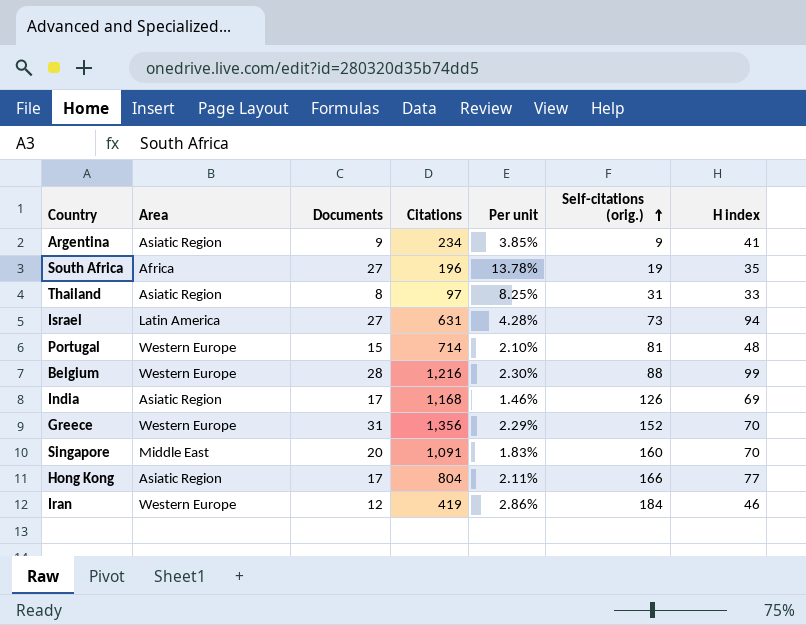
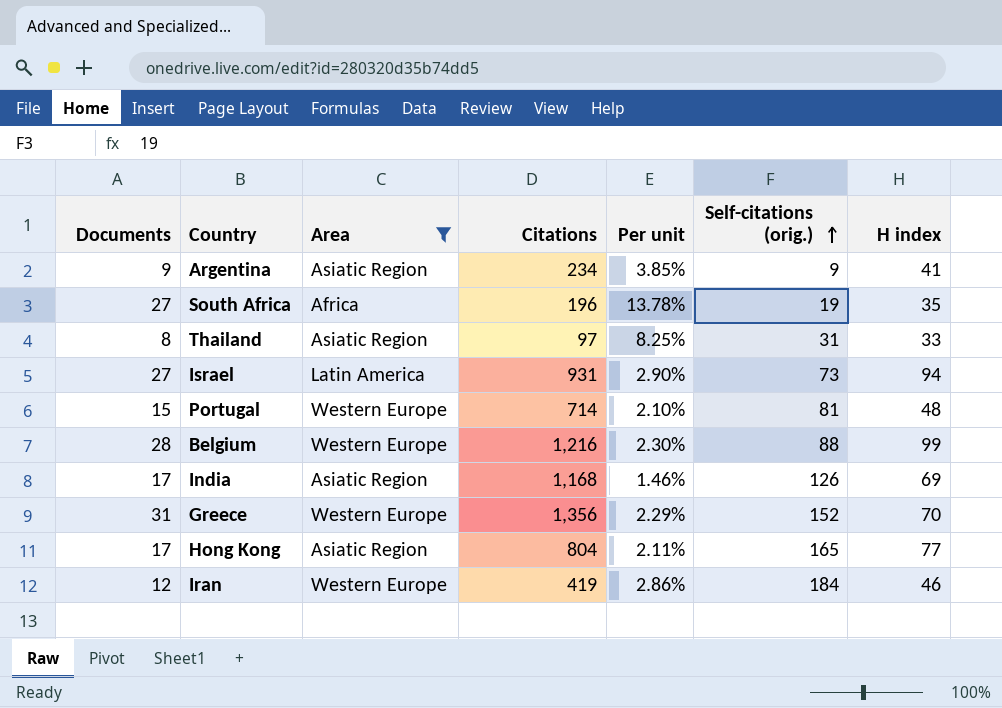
filter: none -> Area != Middle East
column Documents | position: 3 -> 1
Israel | Citations: 631 -> 931
Israel | Per unit: 4.28% -> 2.90%
Hong Kong | Self-citations (orig.): 166 -> 165

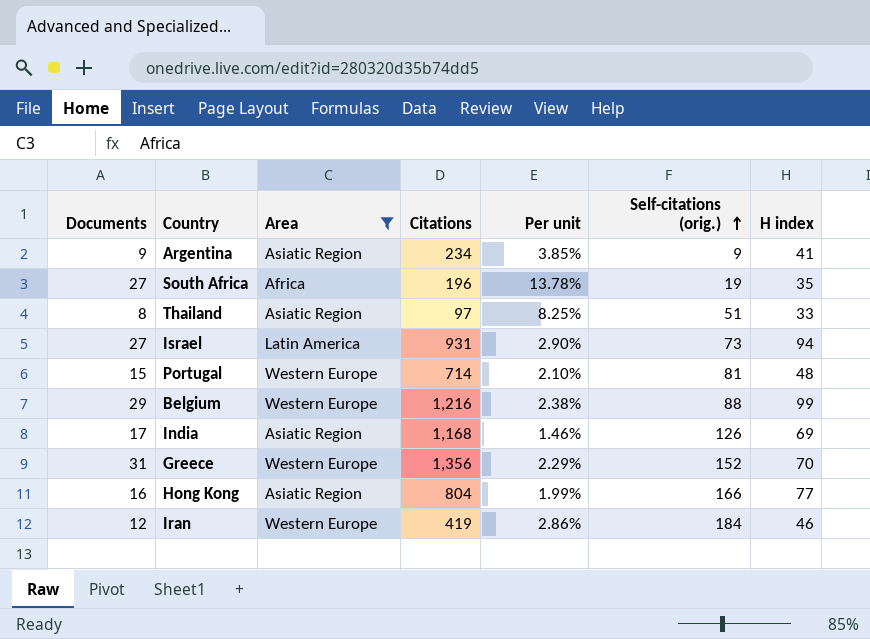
Thailand | Self-citations (orig.): 31 -> 51
Belgium | Documents: 28 -> 29
Belgium | Per unit: 2.30% -> 2.38%
Hong Kong | Documents: 17 -> 16
Hong Kong | Per unit: 2.11% -> 1.99%
Hong Kong | Self-citations (orig.): 165 -> 166

